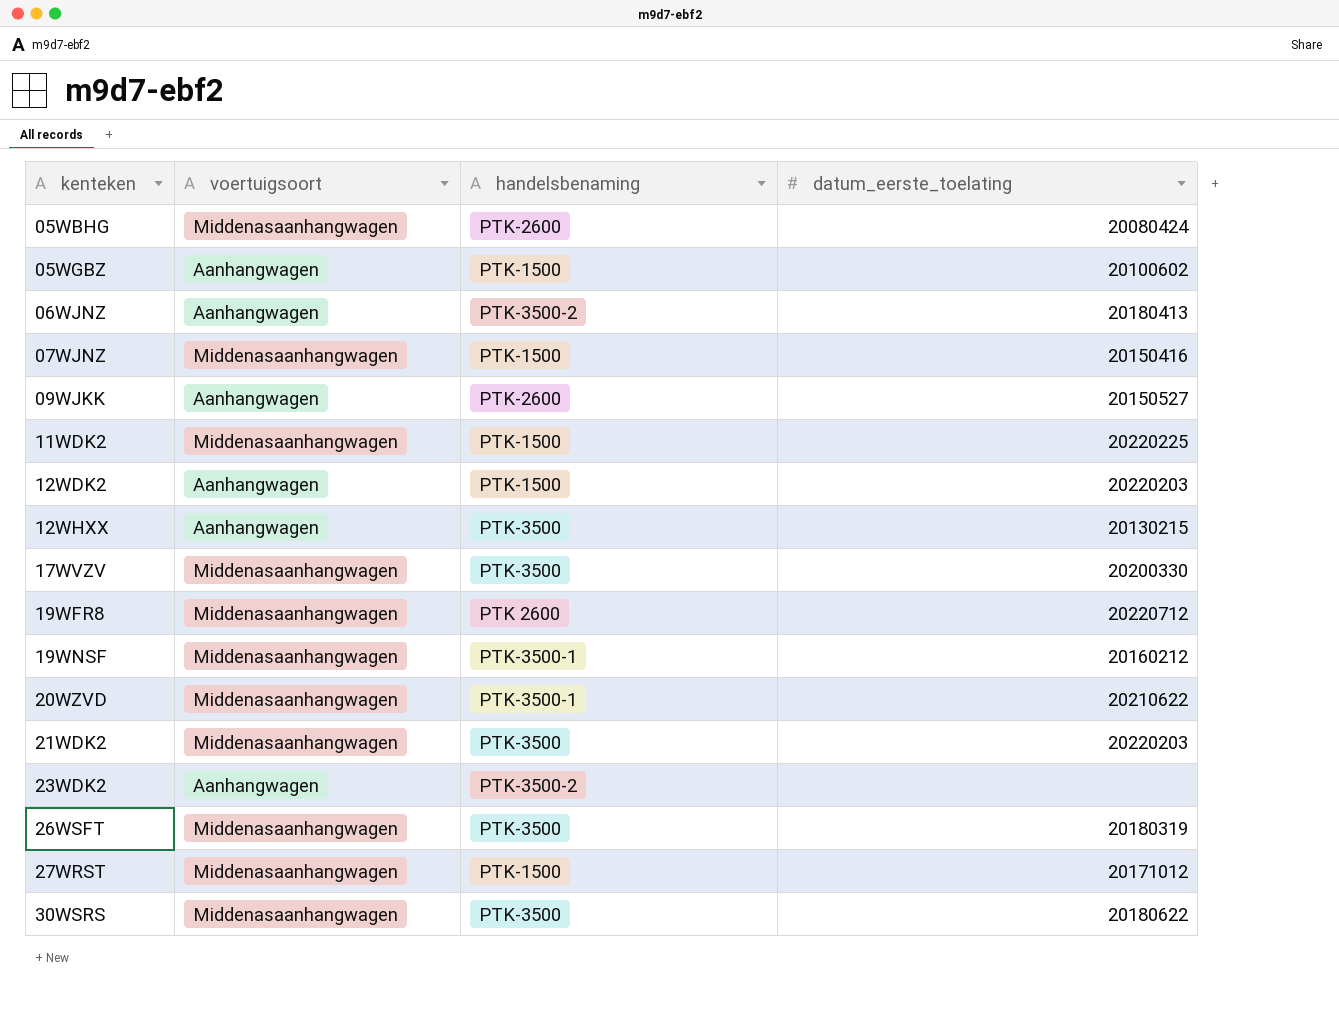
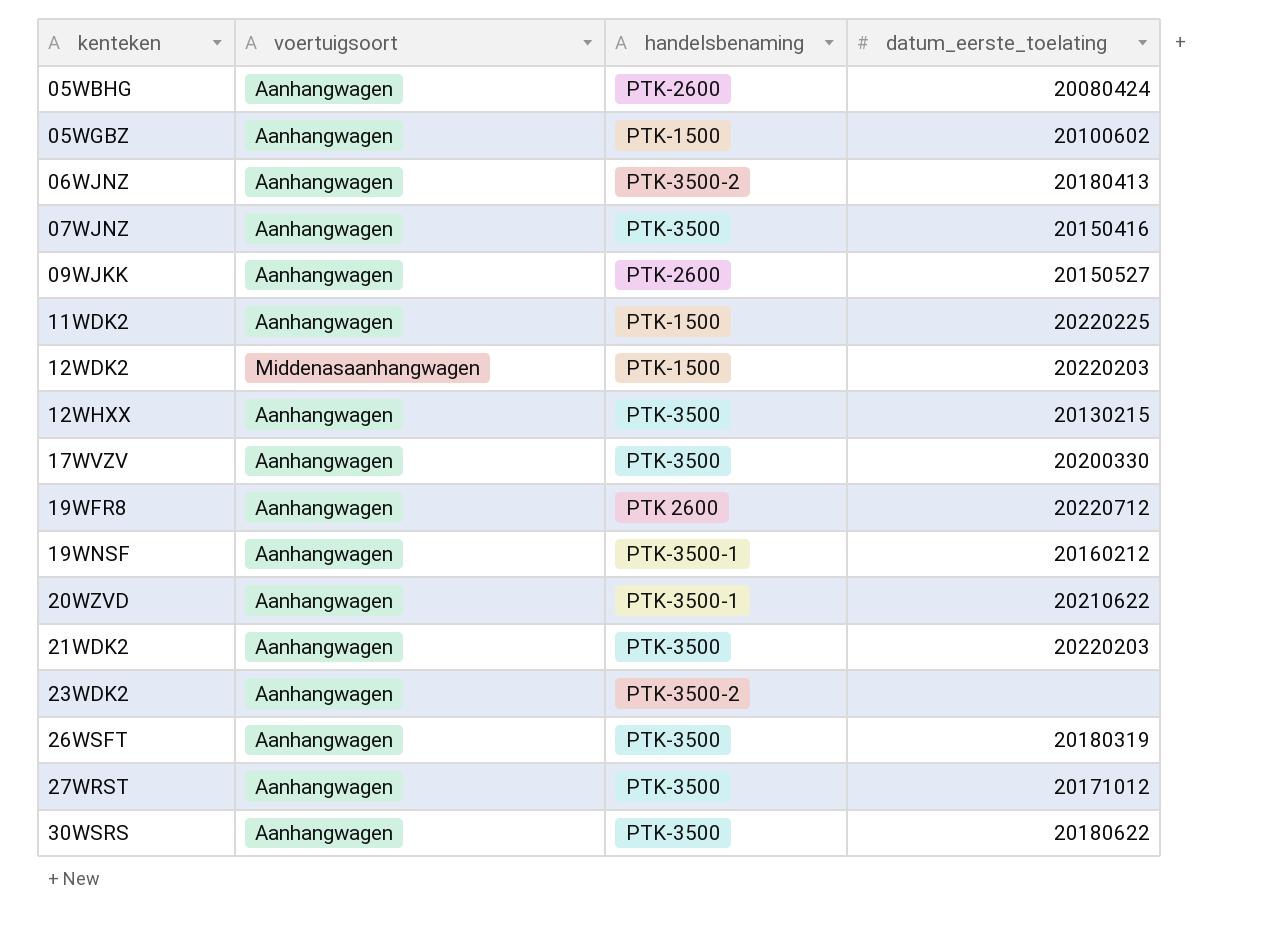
05WBHG | voertuigsoort: Middenasaanhangwagen -> Aanhangwagen
07WJNZ | voertuigsoort: Middenasaanhangwagen -> Aanhangwagen
07WJNZ | handelsbenaming: PTK-1500 -> PTK-3500
11WDK2 | voertuigsoort: Middenasaanhangwagen -> Aanhangwagen
12WDK2 | voertuigsoort: Aanhangwagen -> Middenasaanhangwagen
17WVZV | voertuigsoort: Middenasaanhangwagen -> Aanhangwagen
19WFR8 | voertuigsoort: Middenasaanhangwagen -> Aanhangwagen
19WNSF | voertuigsoort: Middenasaanhangwagen -> Aanhangwagen
20WZVD | voertuigsoort: Middenasaanhangwagen -> Aanhangwagen
21WDK2 | voertuigsoort: Middenasaanhangwagen -> Aanhangwagen
26WSFT | voertuigsoort: Middenasaanhangwagen -> Aanhangwagen
27WRST | voertuigsoort: Middenasaanhangwagen -> Aanhangwagen
27WRST | handelsbenaming: PTK-1500 -> PTK-3500
30WSRS | voertuigsoort: Middenasaanhangwagen -> Aanhangwagen

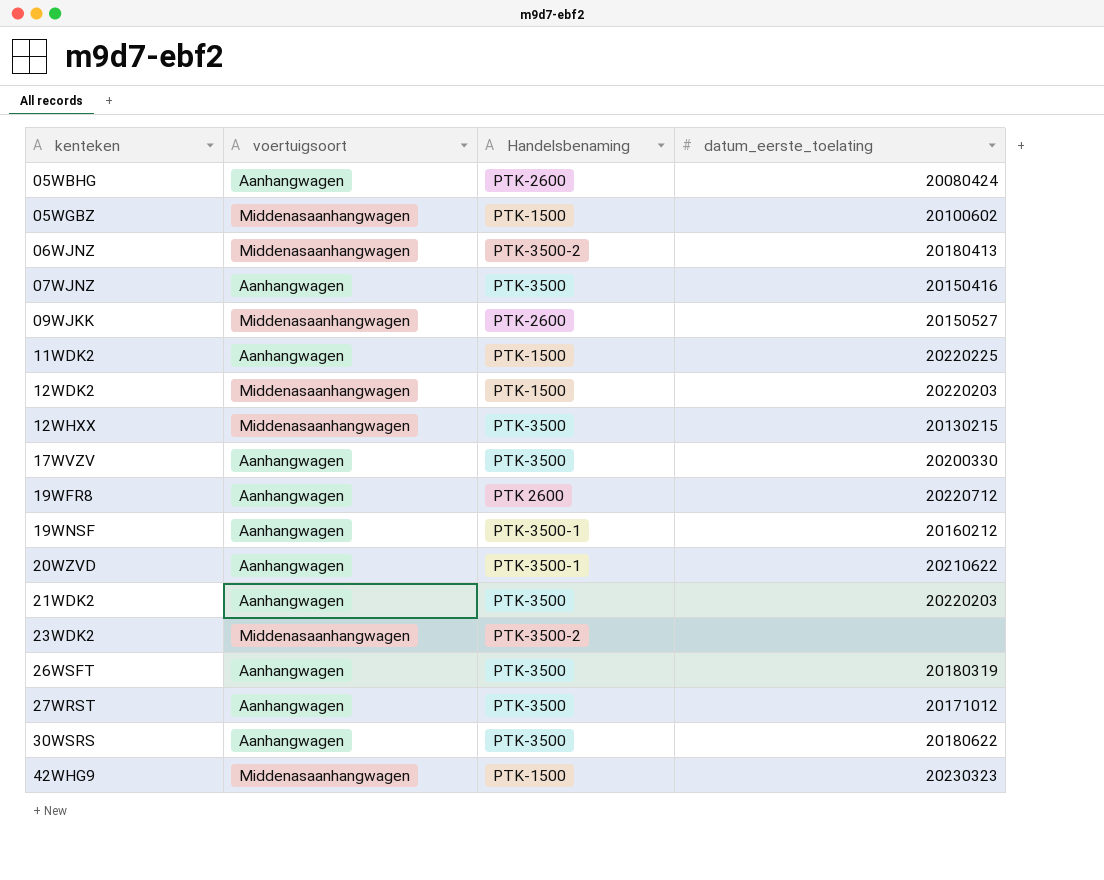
column name: handelsbenaming -> Handelsbenaming
05WGBZ | voertuigsoort: Aanhangwagen -> Middenasaanhangwagen
06WJNZ | voertuigsoort: Aanhangwagen -> Middenasaanhangwagen
09WJKK | voertuigsoort: Aanhangwagen -> Middenasaanhangwagen
12WHXX | voertuigsoort: Aanhangwagen -> Middenasaanhangwagen
23WDK2 | voertuigsoort: Aanhangwagen -> Middenasaanhangwagen
row 42WHG9: none -> Middenasaanhangwagen | PTK-1500 | 20230323

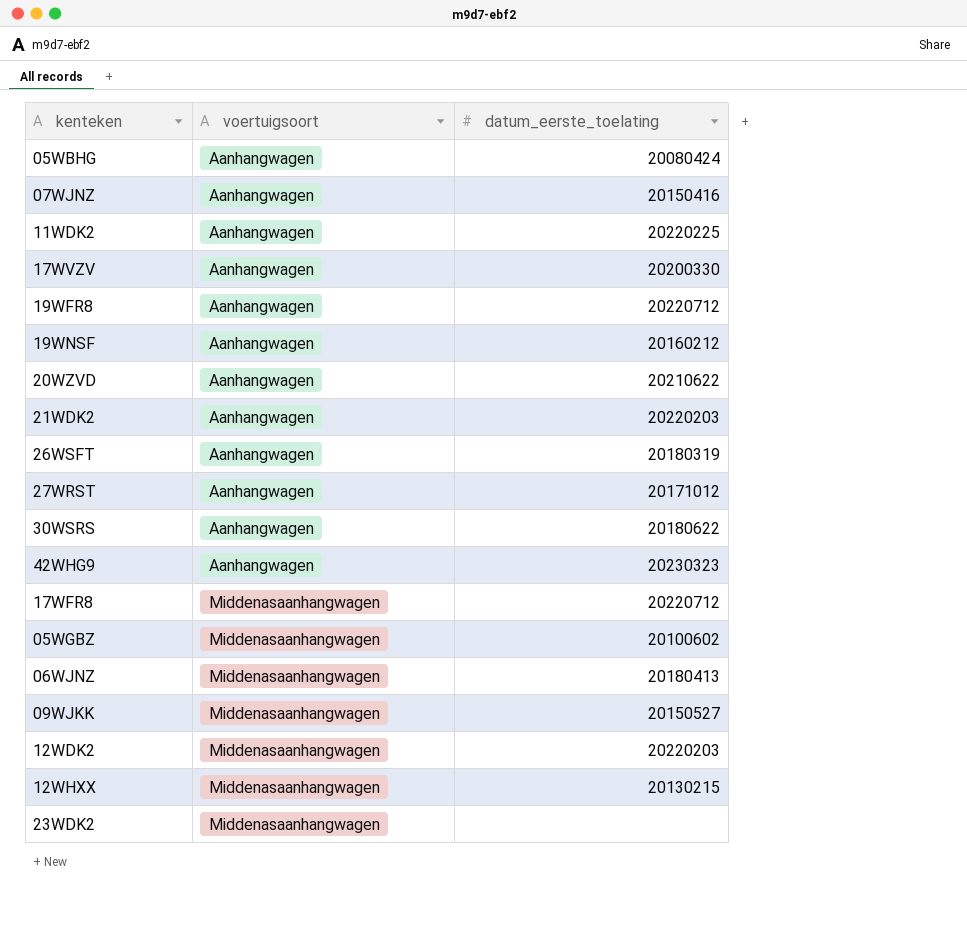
row order: kenteken ascending -> voertuigsoort ascending
column Handelsbenaming | position: 3 -> none
42WHG9 | voertuigsoort: Middenasaanhangwagen -> Aanhangwagen
row 17WFR8: none -> Middenasaanhangwagen | 20220712

